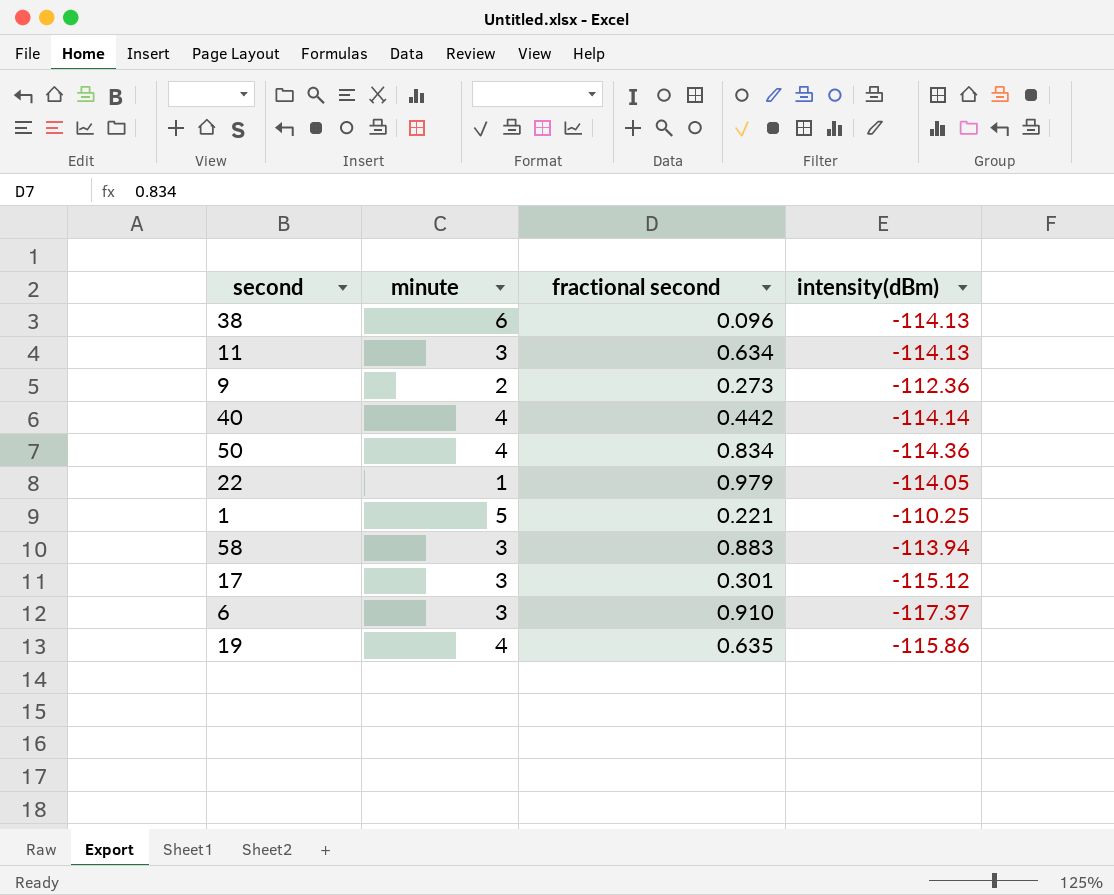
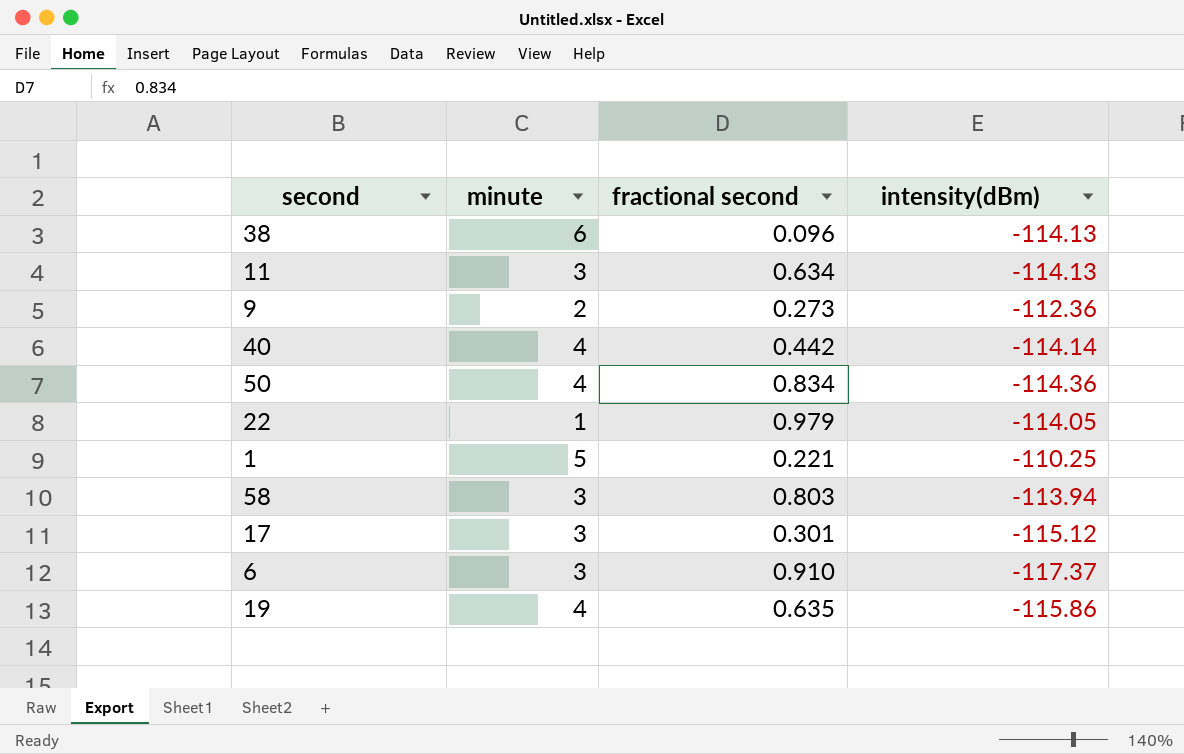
58 | fractional second: 0.883 -> 0.803

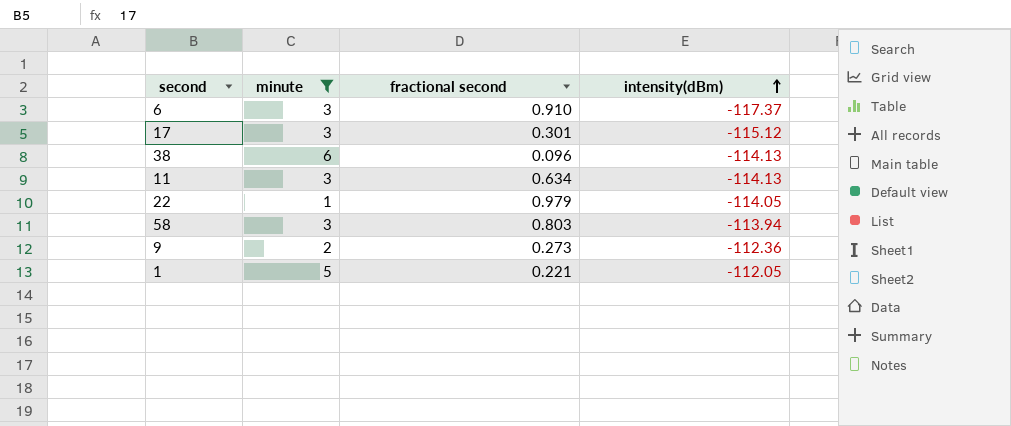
filter: none -> minute != 4
row order: none -> intensity(dBm) ascending
1 | intensity(dBm): -110.25 -> -112.05

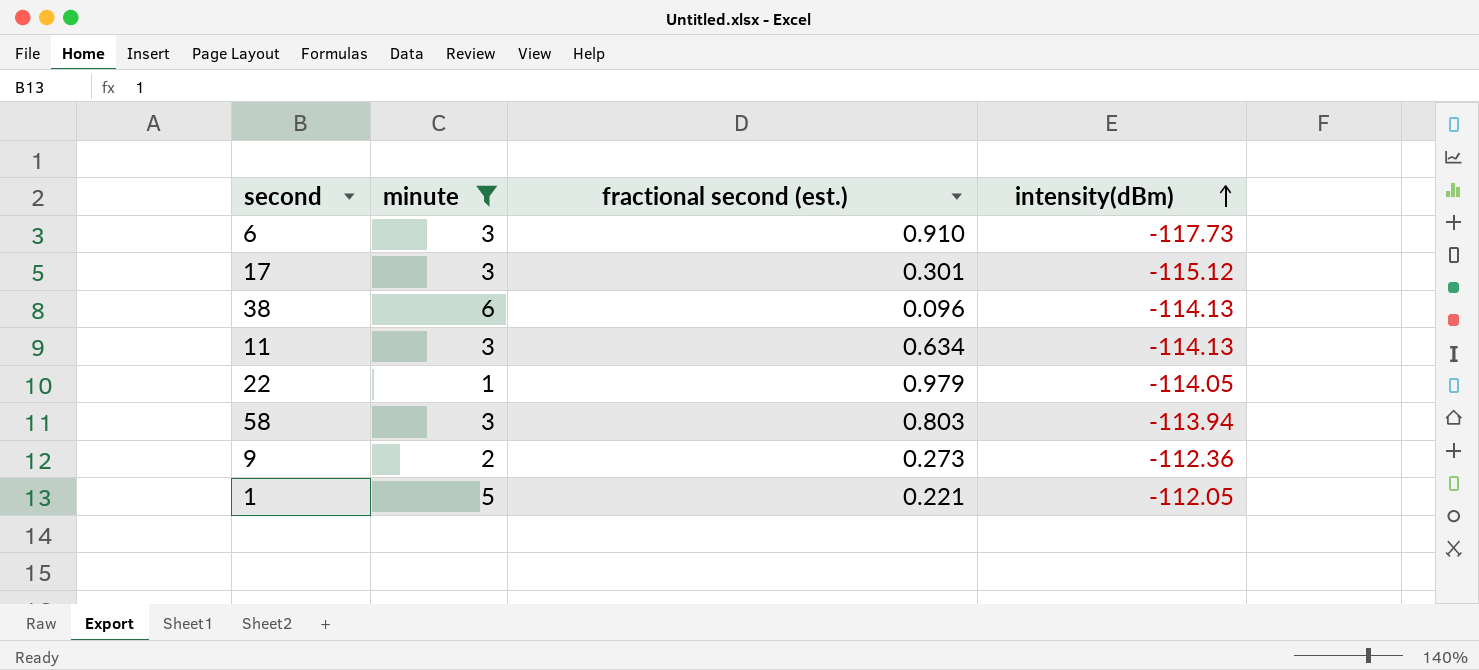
column name: fractional second -> fractional second (est.)
6 | intensity(dBm): -117.37 -> -117.73

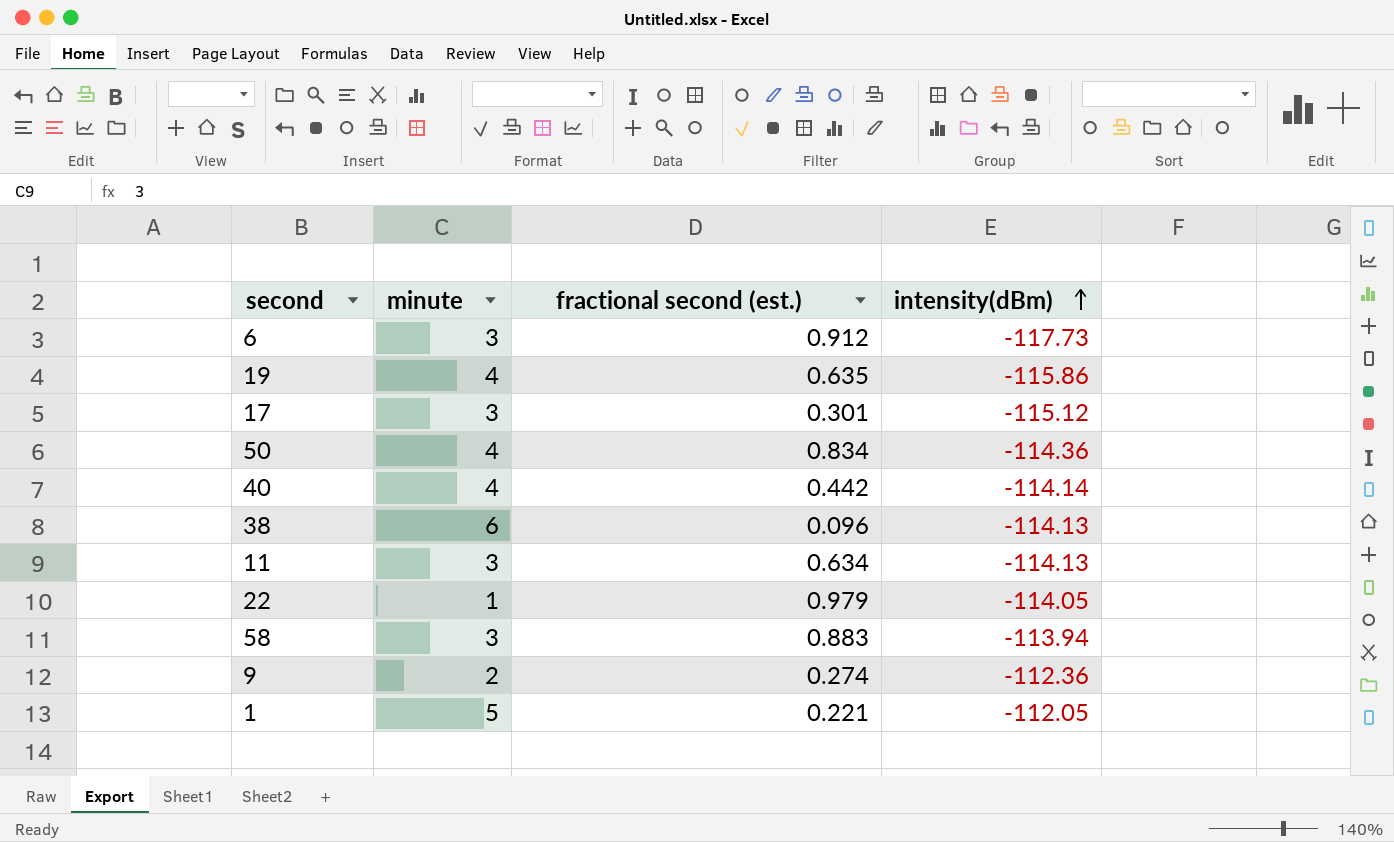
filter: minute != 4 -> none
6 | fractional second (est.): 0.910 -> 0.912
58 | fractional second (est.): 0.803 -> 0.883
9 | fractional second (est.): 0.273 -> 0.274

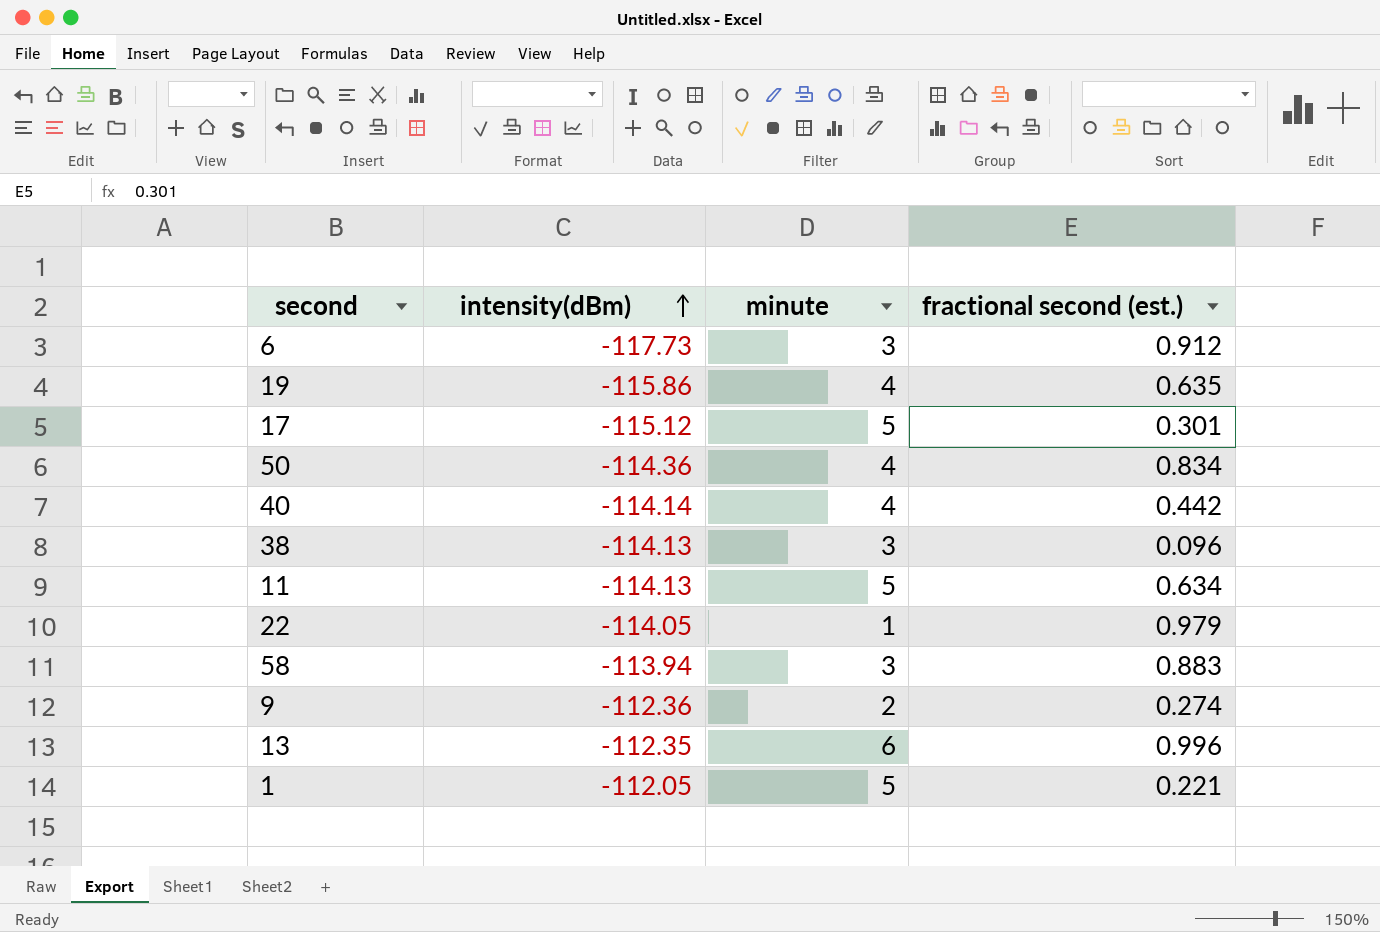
column intensity(dBm) | position: 4 -> 2
17 | minute: 3 -> 5
38 | minute: 6 -> 3
11 | minute: 3 -> 5
row 13: none -> -112.35 | 6 | 0.996

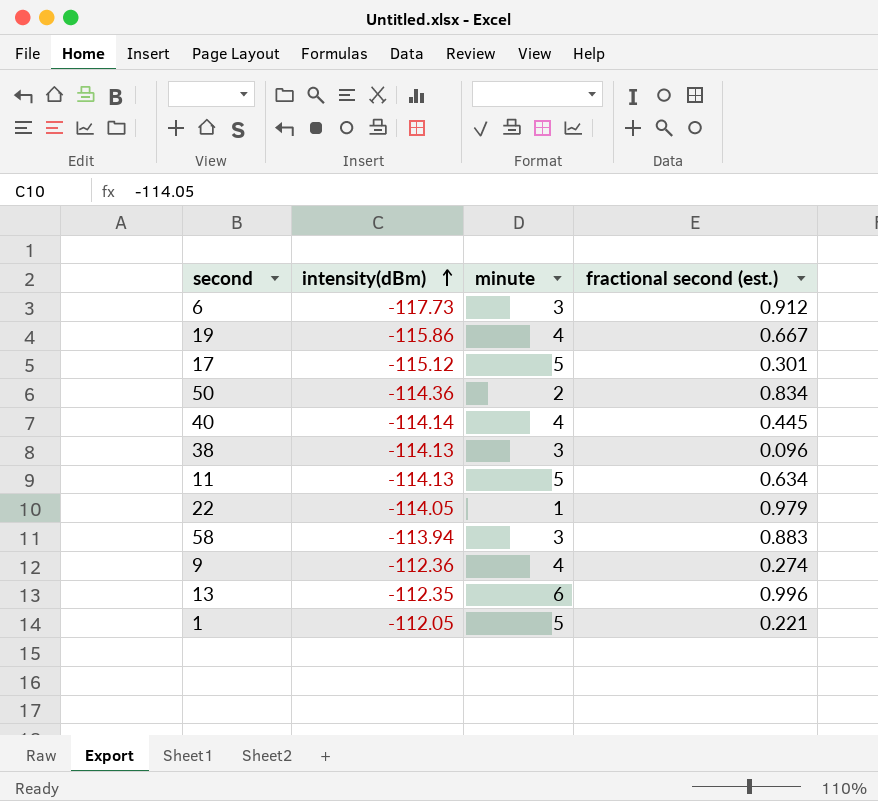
19 | fractional second (est.): 0.635 -> 0.667
50 | minute: 4 -> 2
40 | fractional second (est.): 0.442 -> 0.445
9 | minute: 2 -> 4

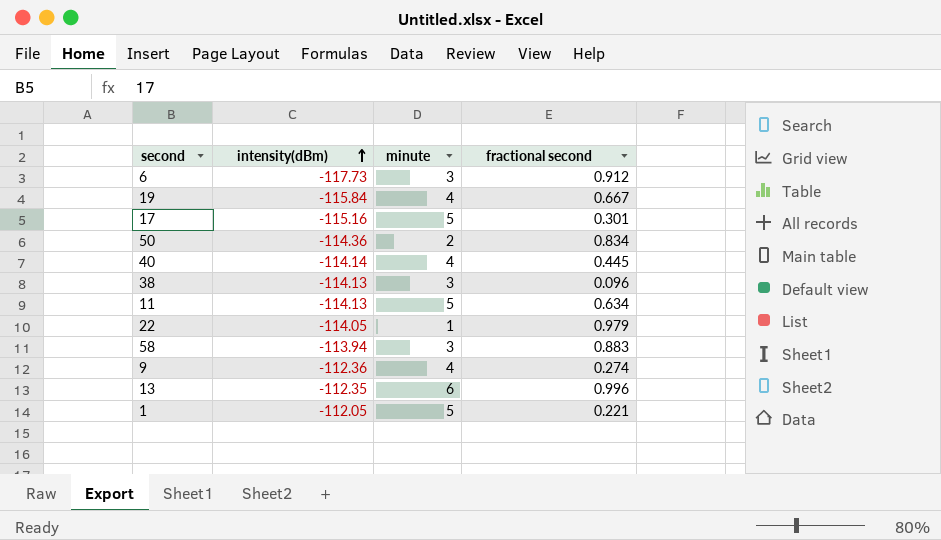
column name: fractional second (est.) -> fractional second
19 | intensity(dBm): -115.86 -> -115.84
17 | intensity(dBm): -115.12 -> -115.16

